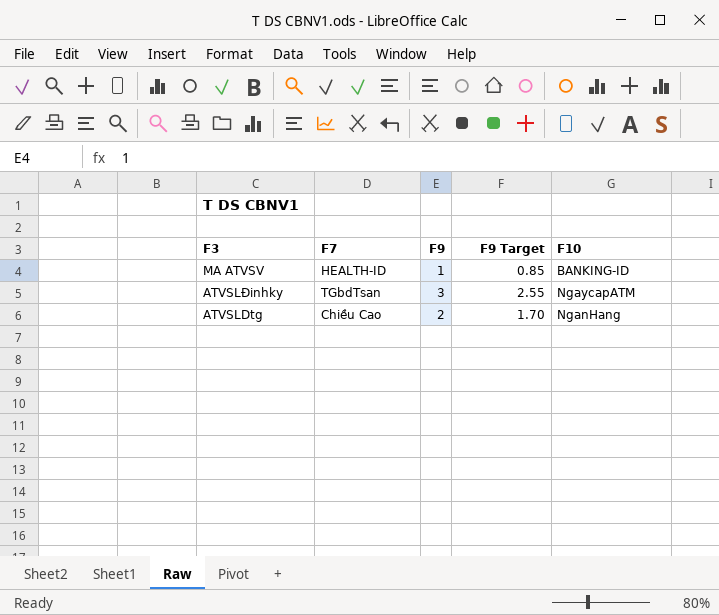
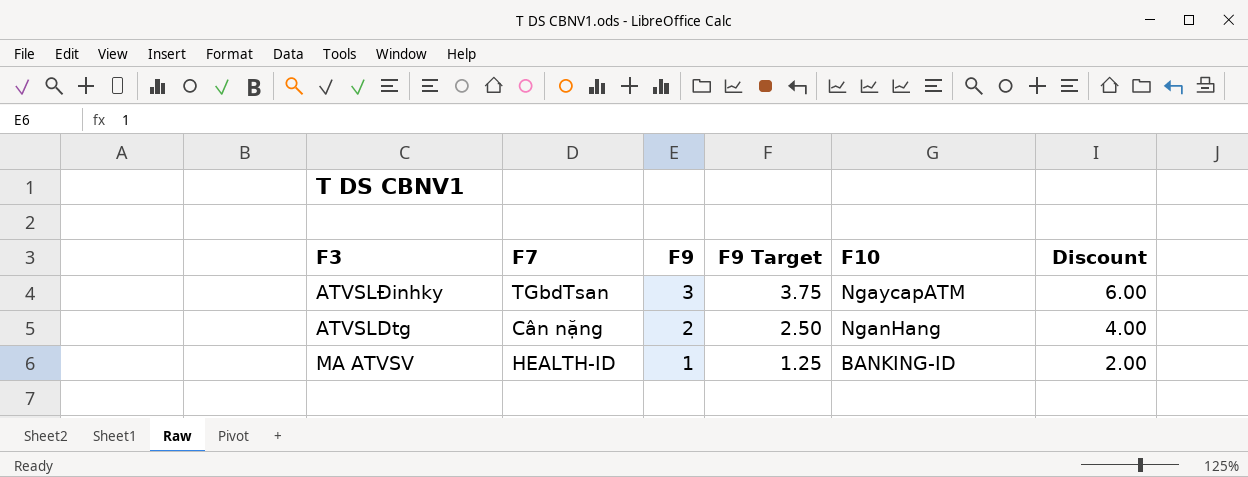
row order: F3 descending -> F9 descending
column F9 Target | formula: [F9] * 0.85 -> [F9] * 1.25
column Discount | formula: none -> [F9] * 2
ATVSLDtg | F7: Chiều Cao -> Cân nặng

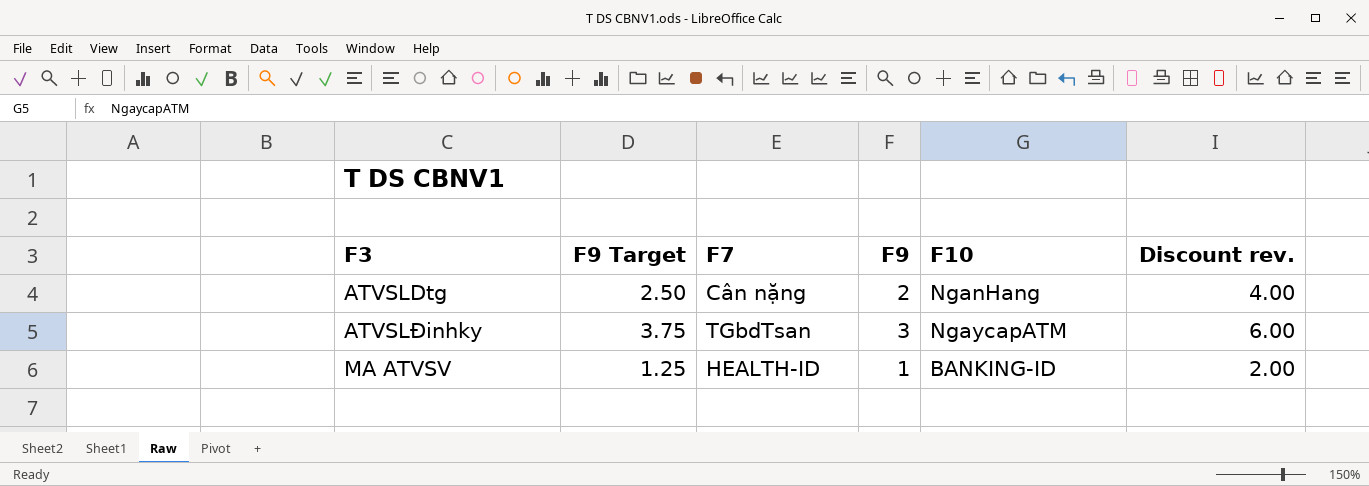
row order: F9 descending -> F3 ascending
column F9 Target | position: 4 -> 2
column name: Discount -> Discount rev.

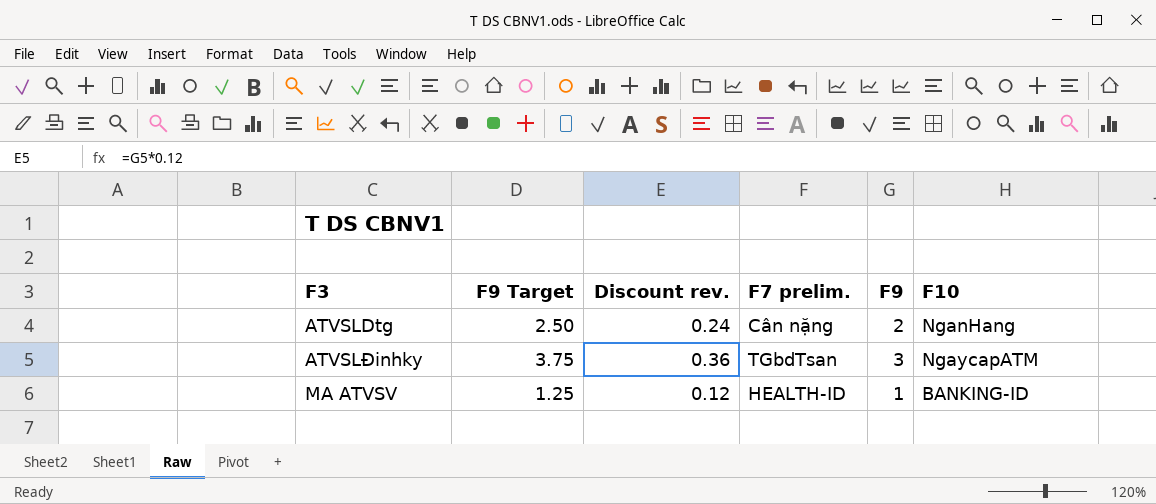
column Discount rev. | formula: [F9] * 2 -> [F9] * 0.12
column Discount rev. | position: 6 -> 3
column name: F7 -> F7 prelim.

